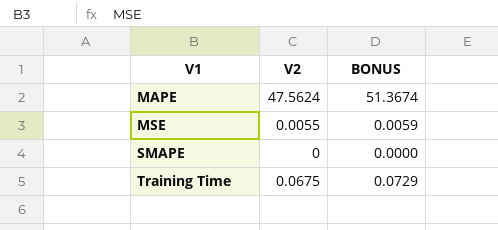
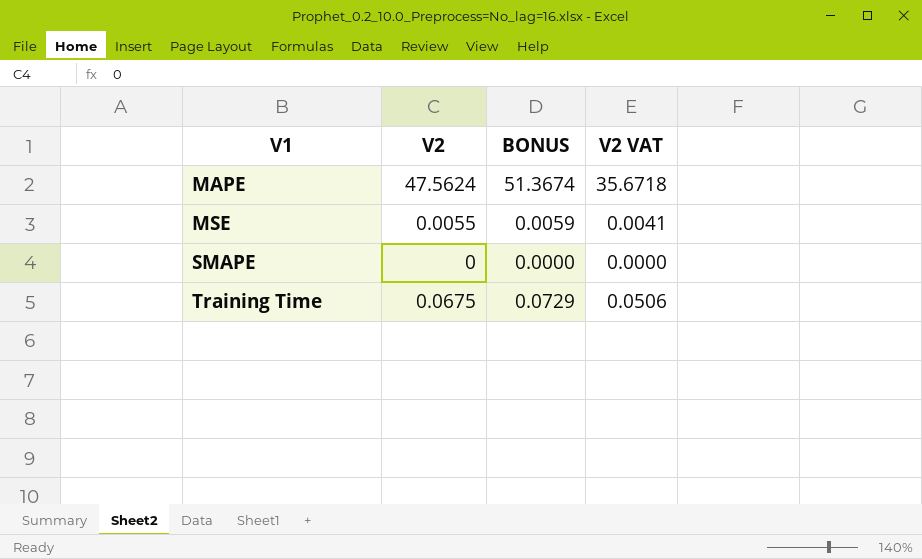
column V2 VAT | formula: none -> [V2] * 0.75

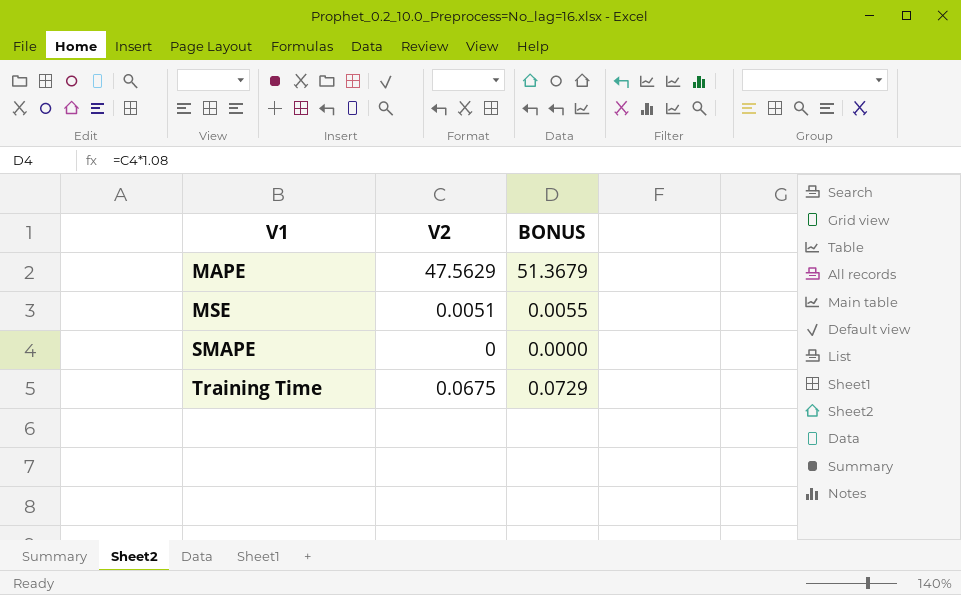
column V2 VAT | formula: [V2] * 0.75 -> none
MAPE | V2: 47.5624 -> 47.5629
MAPE | BONUS: 51.3674 -> 51.3679
MSE | V2: 0.0055 -> 0.0051
MSE | BONUS: 0.0059 -> 0.0055

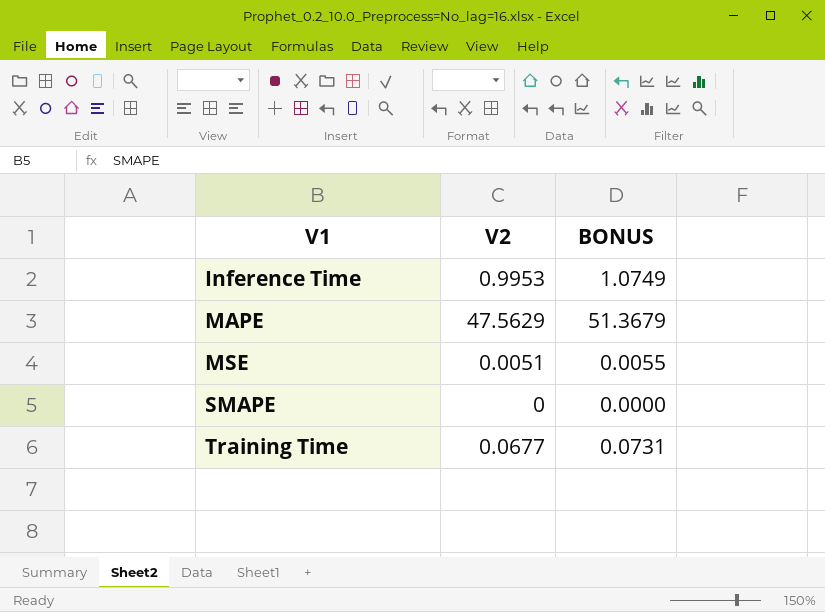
row Inference Time: none -> 0.9953 | 1.0749
Training Time | V2: 0.0675 -> 0.0677
Training Time | BONUS: 0.0729 -> 0.0731

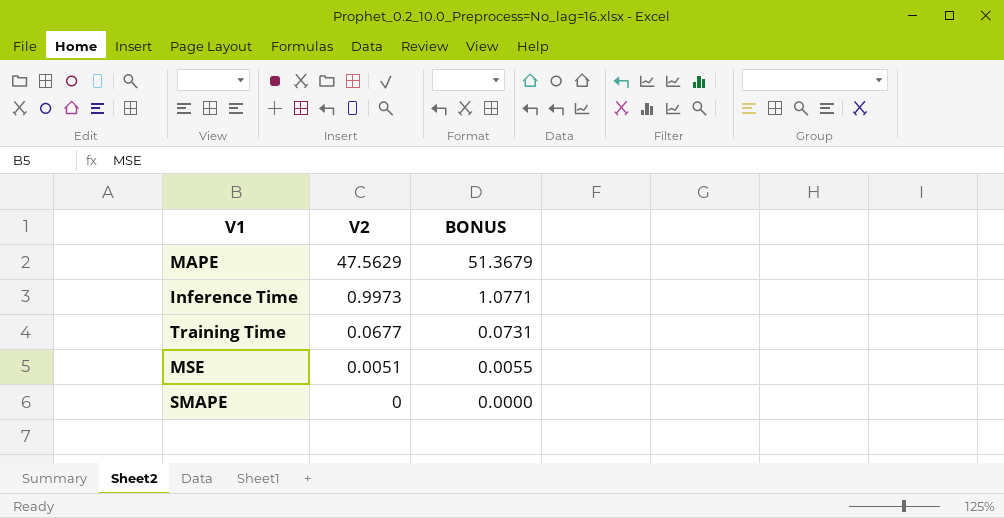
row order: V1 ascending -> V2 descending
Inference Time | V2: 0.9953 -> 0.9973
Inference Time | BONUS: 1.0749 -> 1.0771

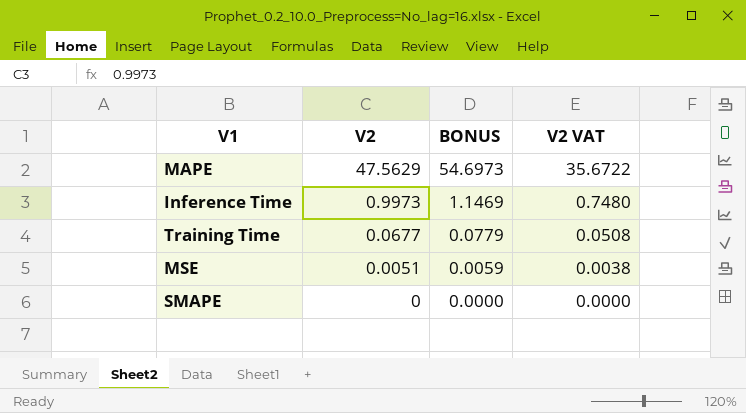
column BONUS | formula: [V2] * 1.08 -> [V2] * 1.15
column V2 VAT | formula: none -> [V2] * 0.75

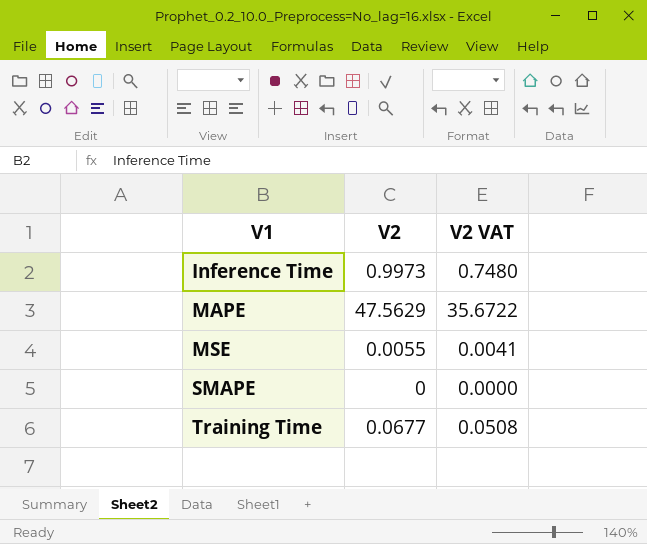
row order: V2 descending -> V1 ascending
column BONUS | formula: [V2] * 1.15 -> none
MSE | V2: 0.0051 -> 0.0055
MSE | V2 VAT: 0.0038 -> 0.0041

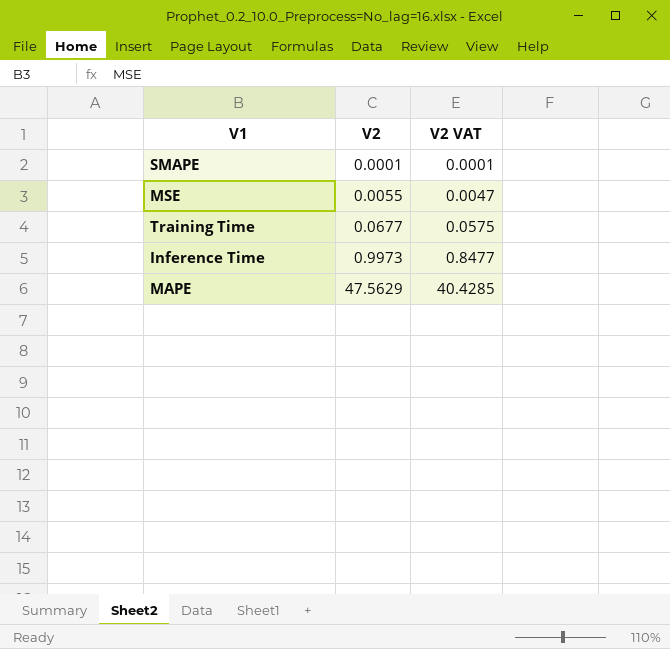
row order: V1 ascending -> V2 ascending
column V2 VAT | formula: [V2] * 0.75 -> [V2] * 0.85
SMAPE | V2: 0 -> 0.0001

